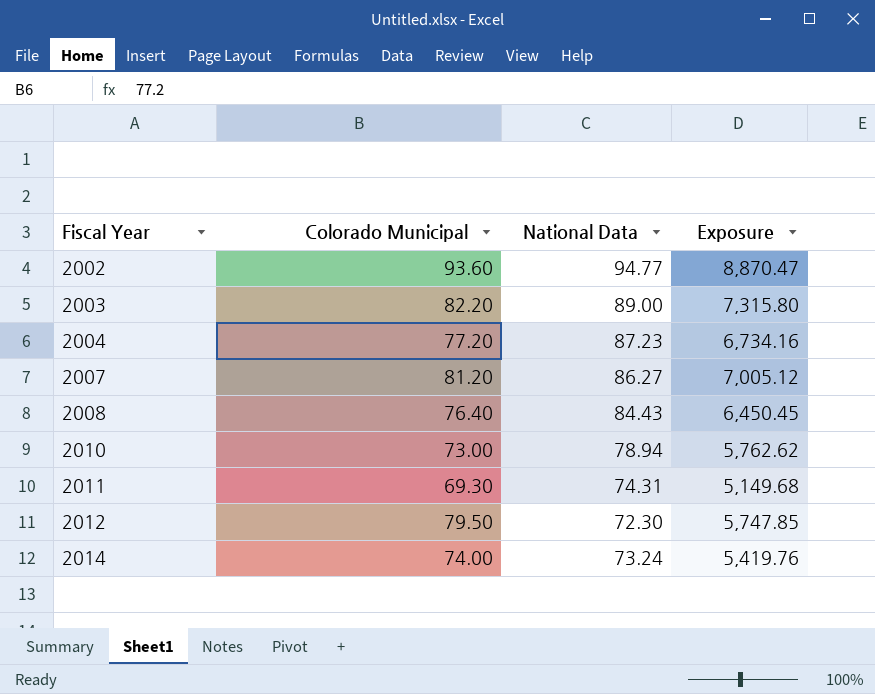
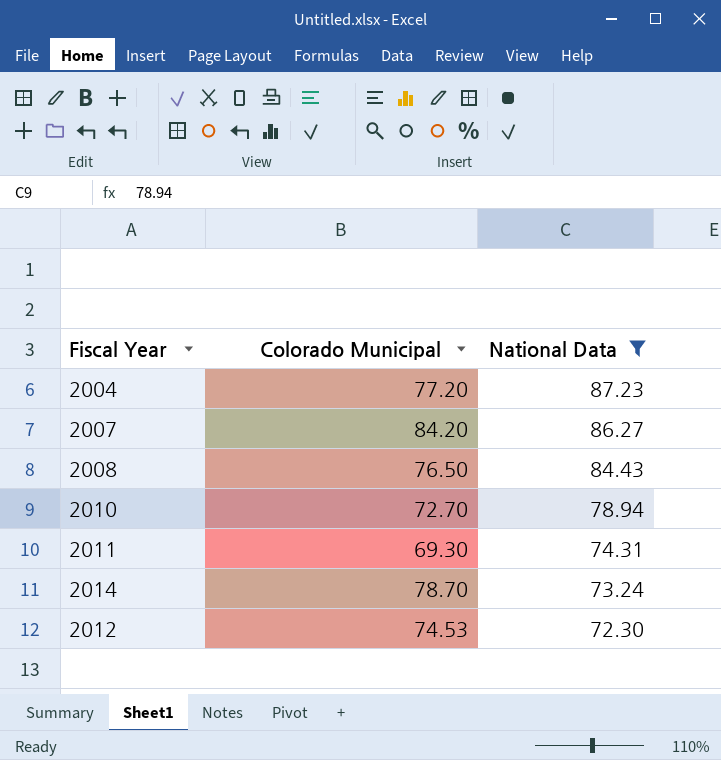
filter: none -> National Data <= 87.23
row order: Fiscal Year ascending -> National Data descending
column Exposure | formula: [Colorado Municipal] * [National Data] -> none
2007 | Colorado Municipal: 81.20 -> 84.20
2008 | Colorado Municipal: 76.40 -> 76.50
2010 | Colorado Municipal: 73.00 -> 72.70
2014 | Colorado Municipal: 74.00 -> 78.70
2012 | Colorado Municipal: 79.50 -> 74.53

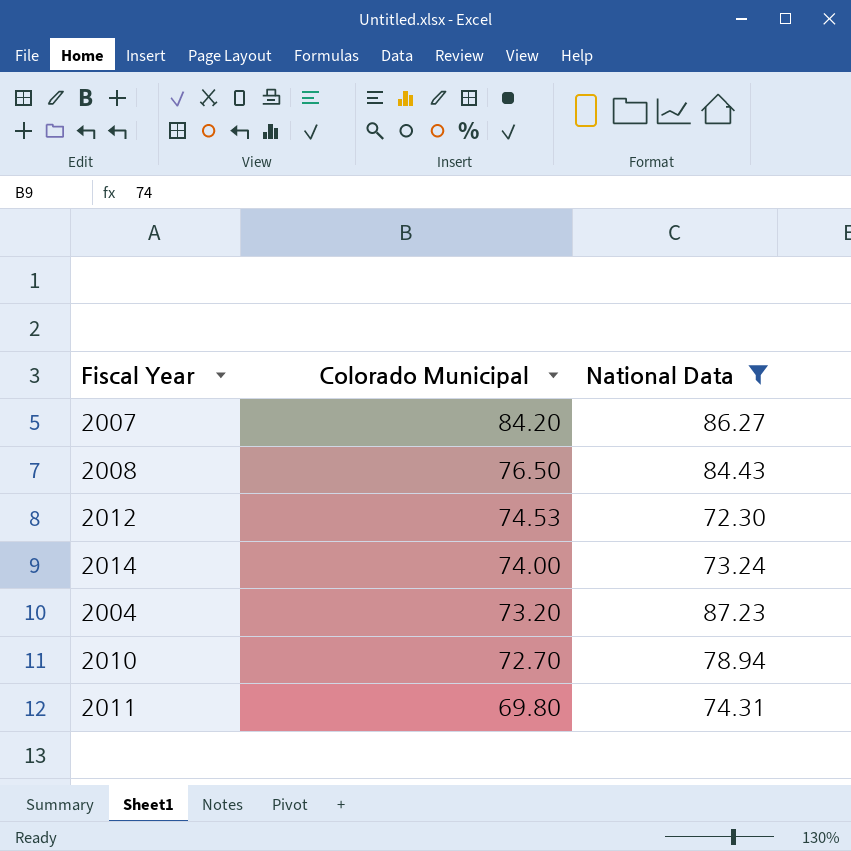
row order: National Data descending -> Colorado Municipal descending
2014 | Colorado Municipal: 78.70 -> 74.00
2004 | Colorado Municipal: 77.20 -> 73.20
2011 | Colorado Municipal: 69.30 -> 69.80

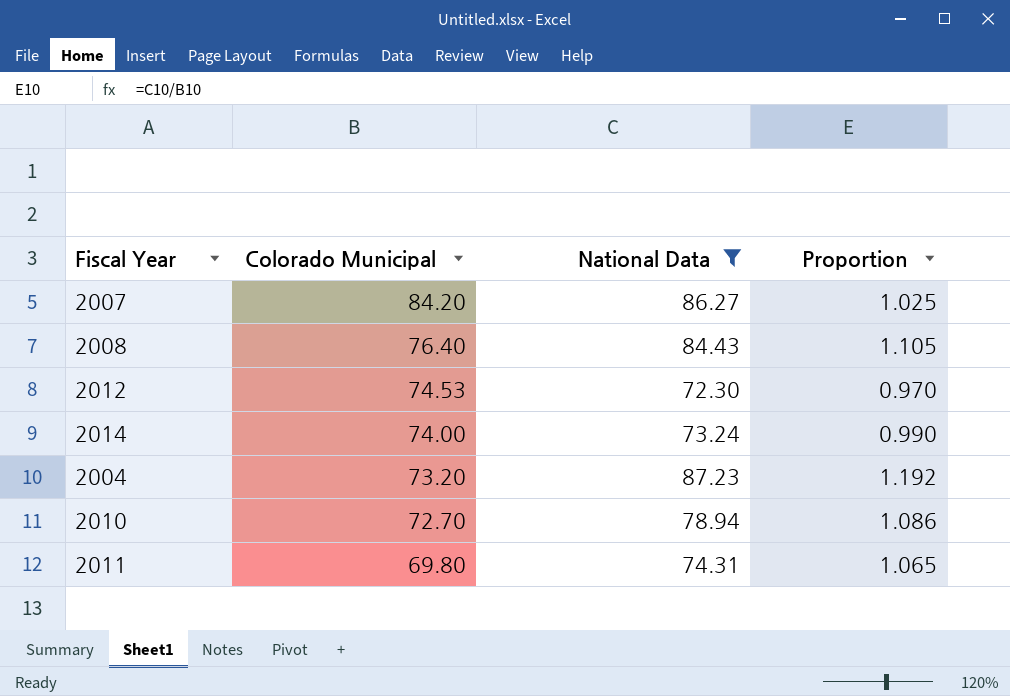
column Proportion | formula: none -> [National Data] / [Colorado Municipal]
2008 | Colorado Municipal: 76.50 -> 76.40

